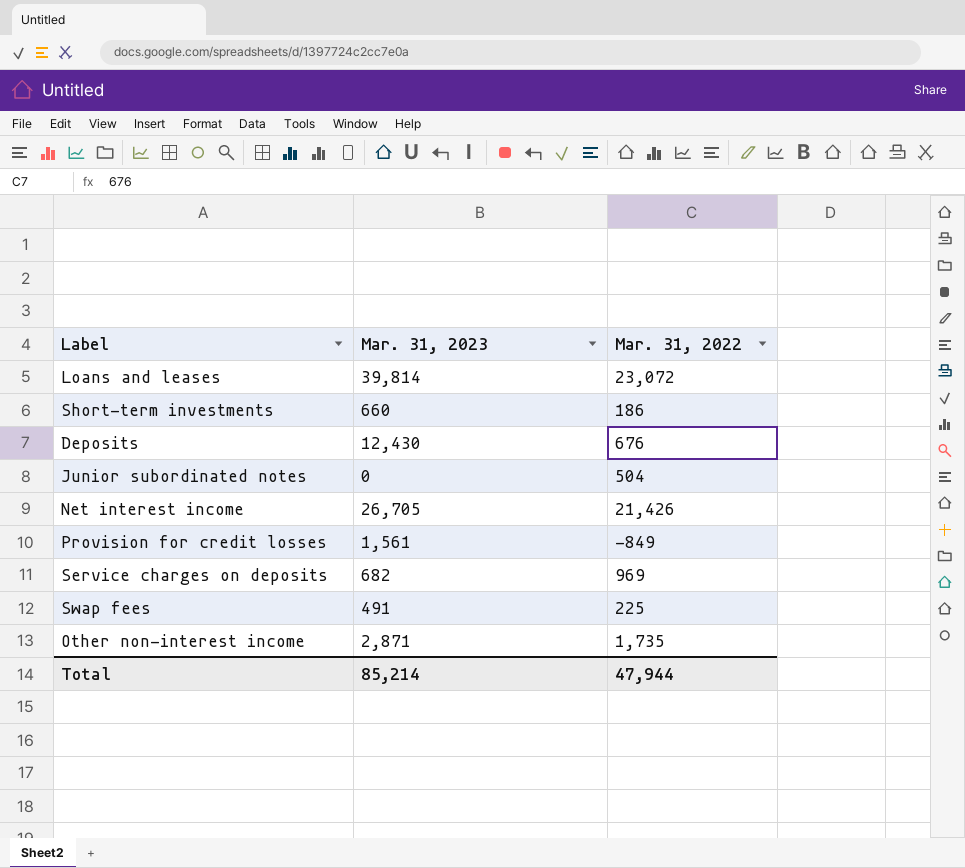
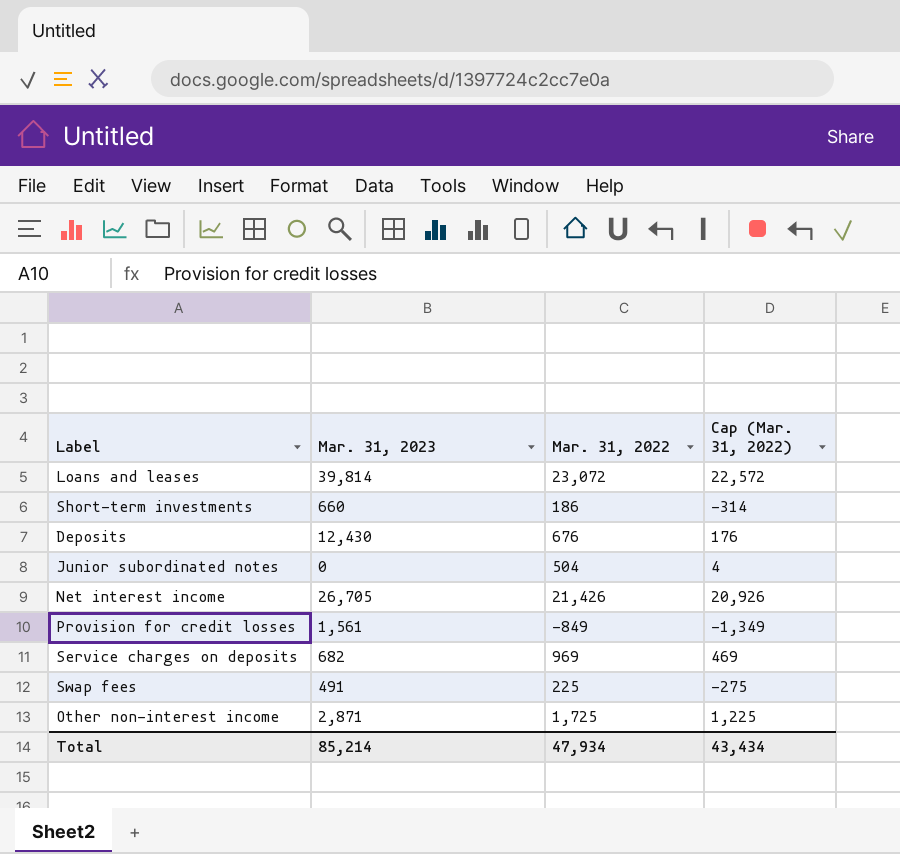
column Cap (Mar. 31, 2022) | formula: none -> [Mar. 31, 2022] - 500
Other non-interest income | Mar. 31, 2022: 1,735 -> 1,725
Total | Mar. 31, 2022: 47,944 -> 47,934

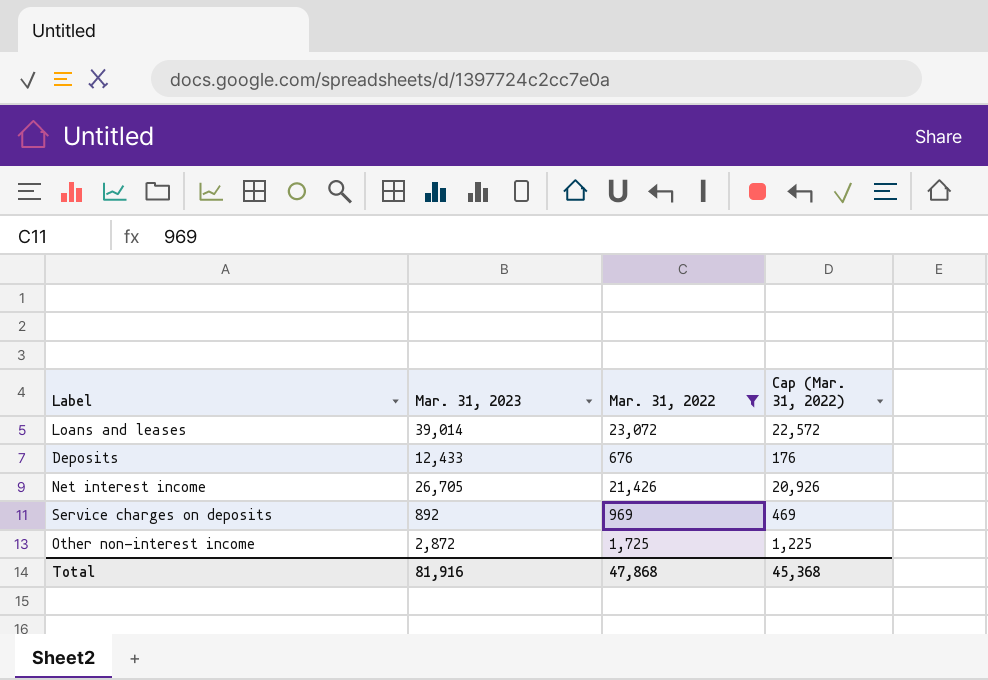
filter: none -> Mar. 31, 2022 >= 676
Loans and leases | Mar. 31, 2023: 39,814 -> 39,014
Deposits | Mar. 31, 2023: 12,430 -> 12,433
Service charges on deposits | Mar. 31, 2023: 682 -> 892
Other non-interest income | Mar. 31, 2023: 2,871 -> 2,872
Total | Mar. 31, 2023: 85,214 -> 81,916
Total | Mar. 31, 2022: 47,934 -> 47,868
Total | Cap (Mar. 31, 2022): 43,434 -> 45,368

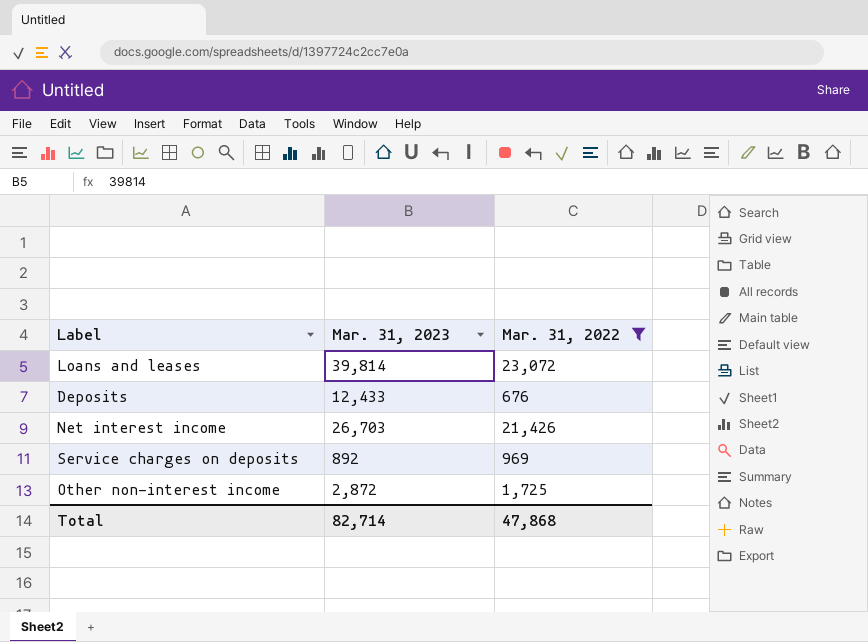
column Cap (Mar. 31, 2022) | formula: [Mar. 31, 2022] - 500 -> none
Loans and leases | Mar. 31, 2023: 39,014 -> 39,814
Net interest income | Mar. 31, 2023: 26,705 -> 26,703
Total | Mar. 31, 2023: 81,916 -> 82,714

